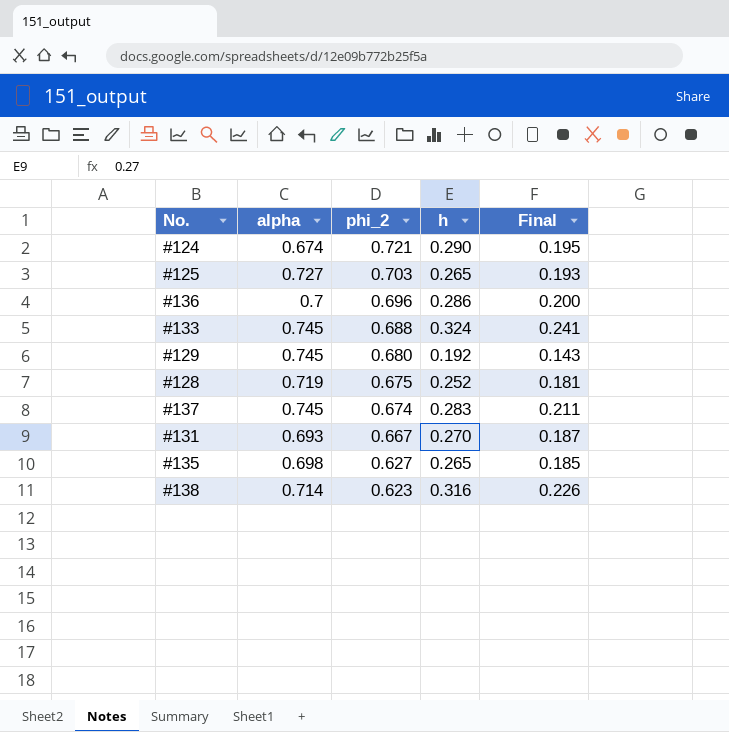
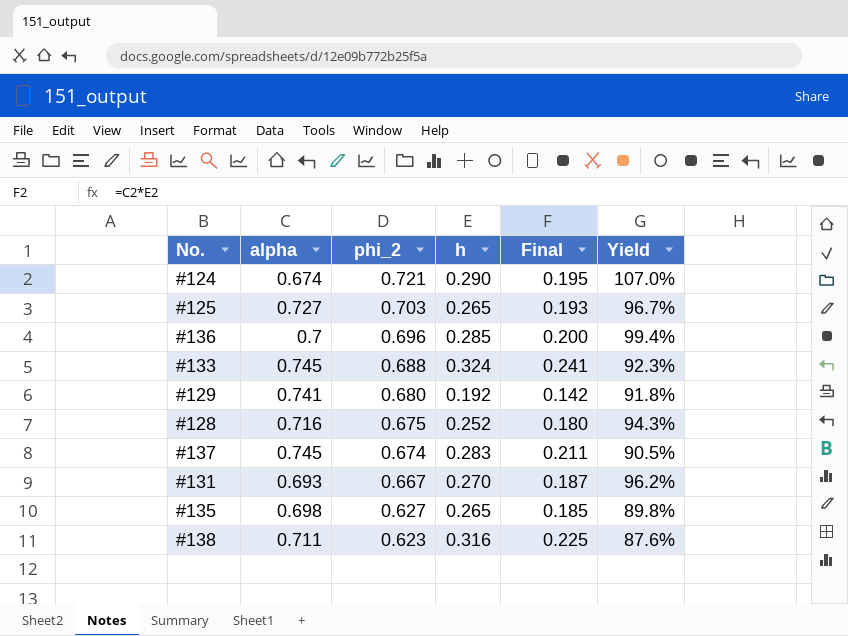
column Yield | formula: none -> [phi_2] / [alpha]
#136 | h: 0.286 -> 0.285
#129 | alpha: 0.745 -> 0.741
#129 | Final: 0.143 -> 0.142
#128 | alpha: 0.719 -> 0.716
#128 | Final: 0.181 -> 0.180
#138 | alpha: 0.714 -> 0.711
#138 | Final: 0.226 -> 0.225

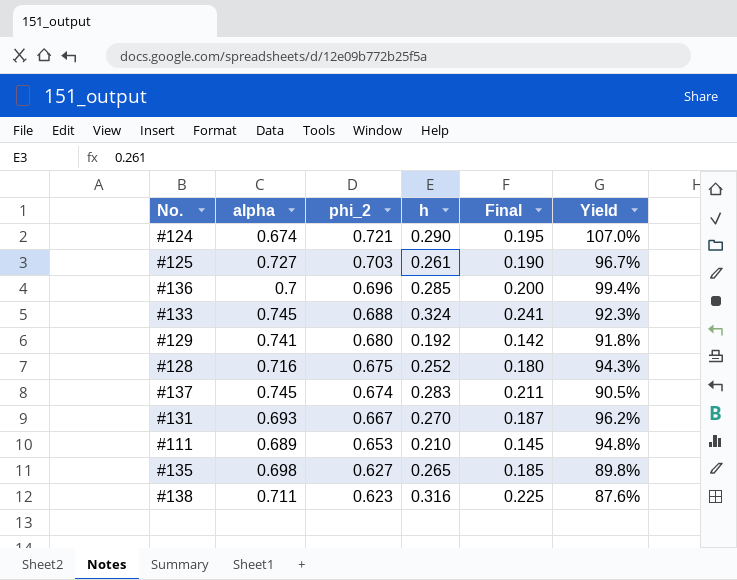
#125 | h: 0.265 -> 0.261
#125 | Final: 0.193 -> 0.190
row #111: none -> 0.689 | 0.653 | 0.210 | 0.145 | 94.8%

